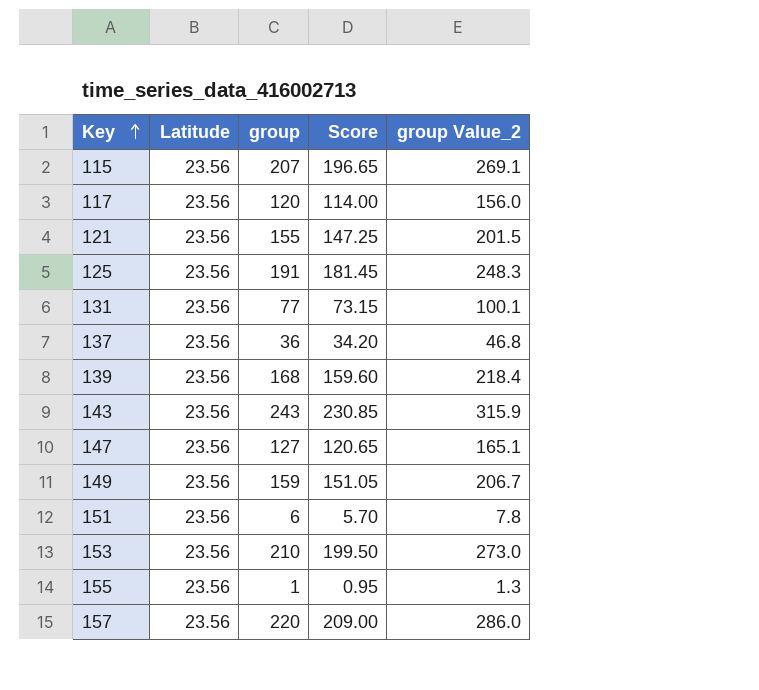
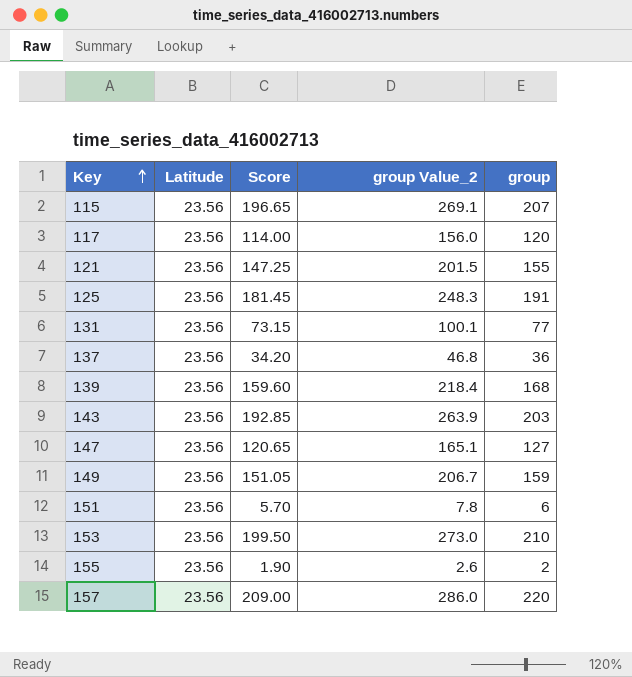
column group | position: 3 -> 5
143 | Score: 230.85 -> 192.85
143 | group Value_2: 315.9 -> 263.9
143 | group: 243 -> 203
155 | Score: 0.95 -> 1.90
155 | group Value_2: 1.3 -> 2.6
155 | group: 1 -> 2

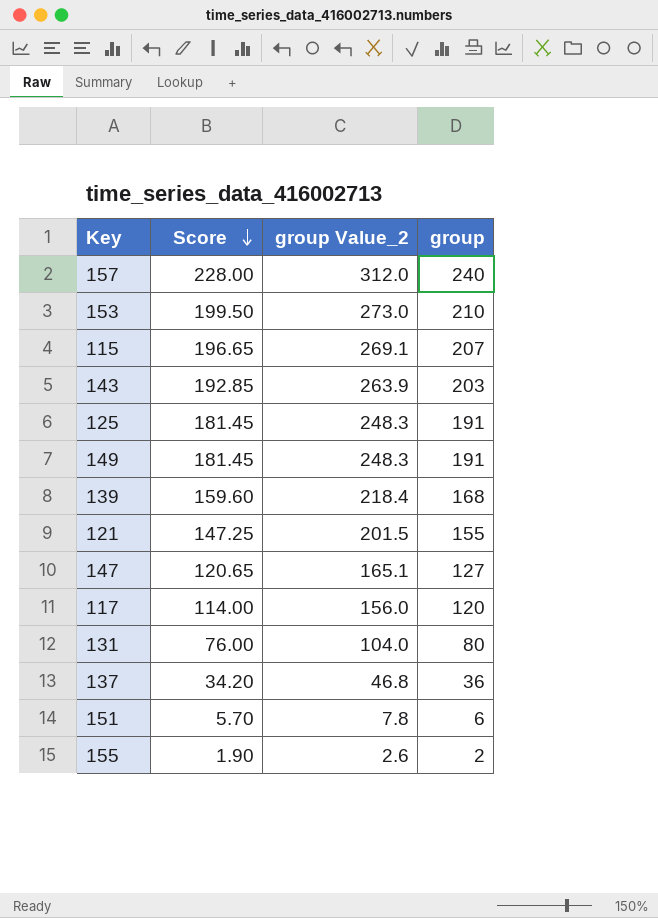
row order: Key ascending -> Score descending
column Latitude | position: 2 -> none
157 | Score: 209.00 -> 228.00
157 | group Value_2: 286.0 -> 312.0
157 | group: 220 -> 240
149 | Score: 151.05 -> 181.45
149 | group Value_2: 206.7 -> 248.3
149 | group: 159 -> 191
131 | Score: 73.15 -> 76.00
131 | group Value_2: 100.1 -> 104.0
131 | group: 77 -> 80

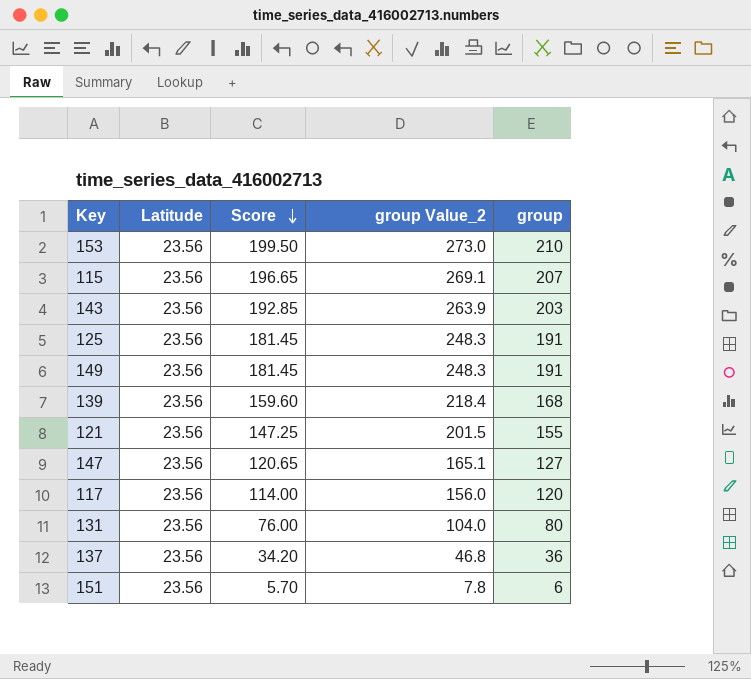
column Latitude | position: none -> 2
row 157: 228.00 | 312.0 | 240 -> none
row 155: 1.90 | 2.6 | 2 -> none

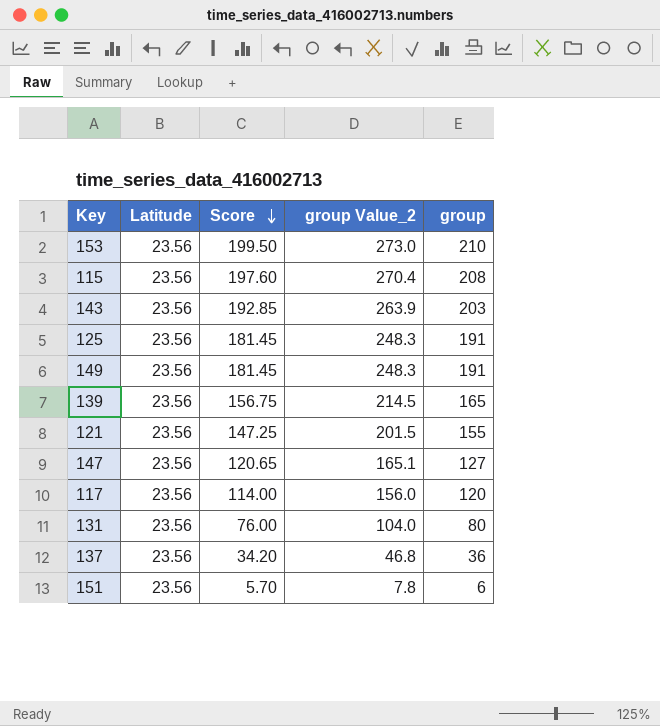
115 | Score: 196.65 -> 197.60
115 | group Value_2: 269.1 -> 270.4
115 | group: 207 -> 208
139 | Score: 159.60 -> 156.75
139 | group Value_2: 218.4 -> 214.5
139 | group: 168 -> 165

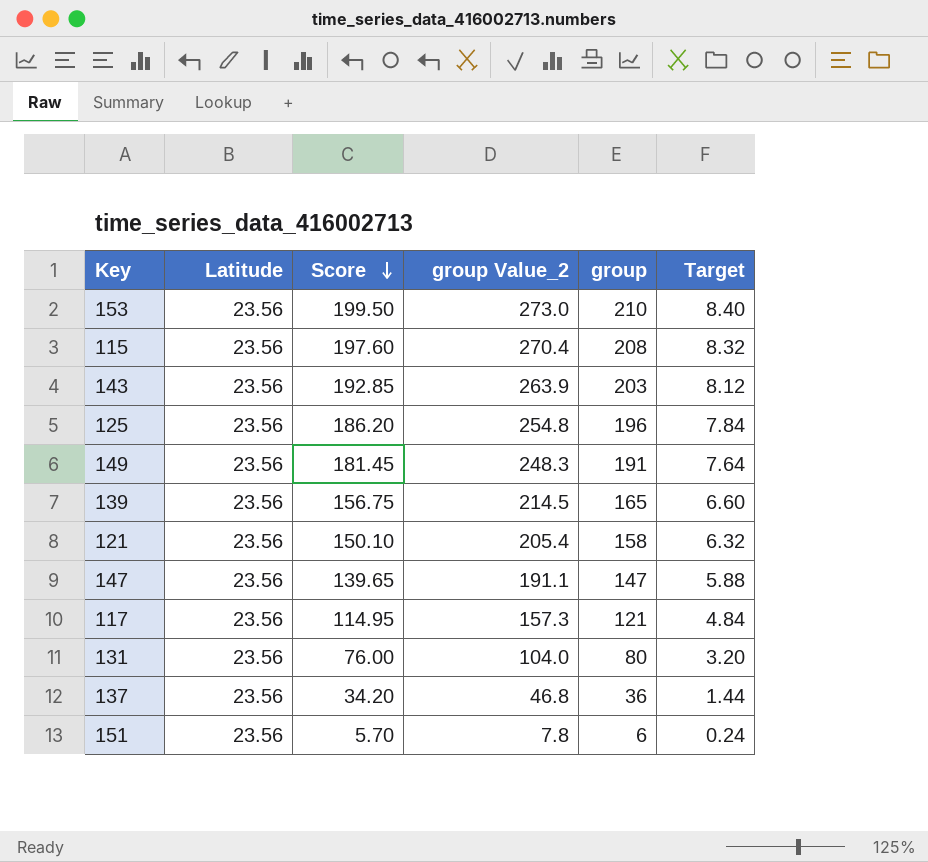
column Target | formula: none -> [group] * 0.04
125 | Score: 181.45 -> 186.20
125 | group Value_2: 248.3 -> 254.8
125 | group: 191 -> 196
121 | Score: 147.25 -> 150.10
121 | group Value_2: 201.5 -> 205.4
121 | group: 155 -> 158
147 | Score: 120.65 -> 139.65
147 | group Value_2: 165.1 -> 191.1
147 | group: 127 -> 147
117 | Score: 114.00 -> 114.95
117 | group Value_2: 156.0 -> 157.3
117 | group: 120 -> 121

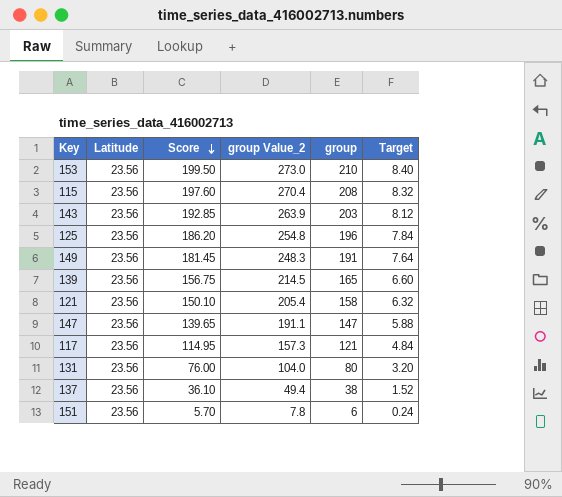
137 | Score: 34.20 -> 36.10
137 | group Value_2: 46.8 -> 49.4
137 | group: 36 -> 38
137 | Target: 1.44 -> 1.52

